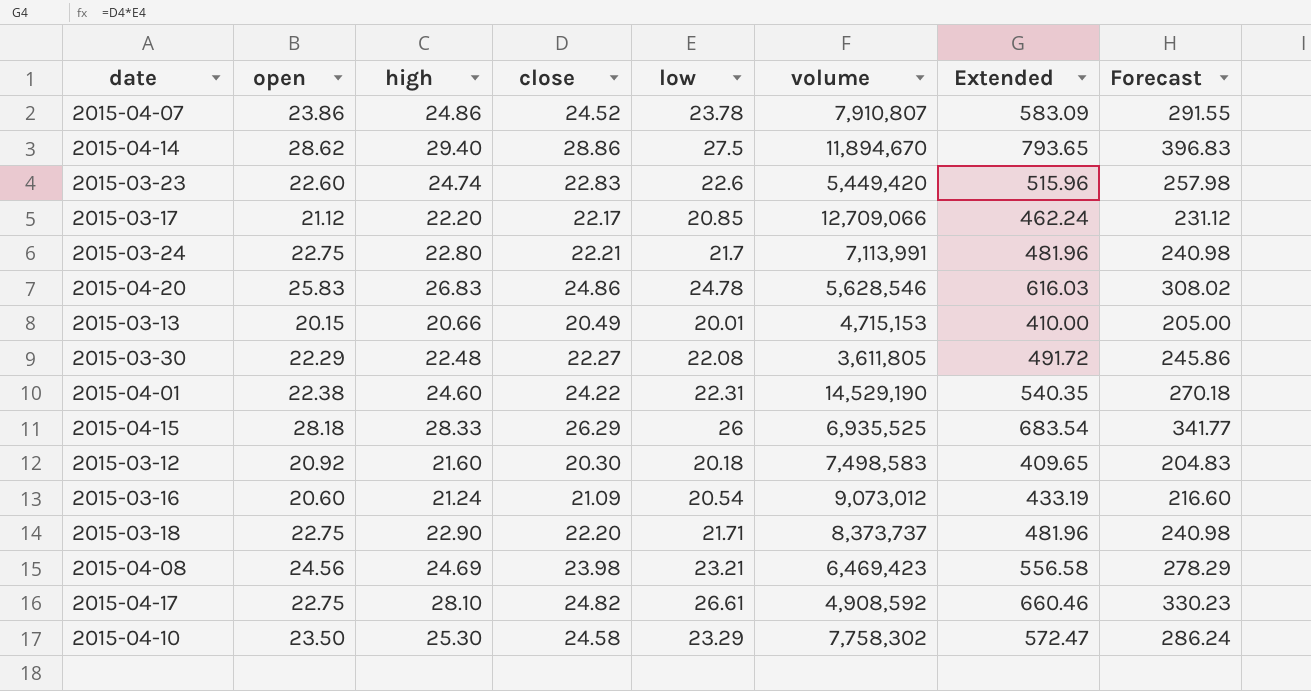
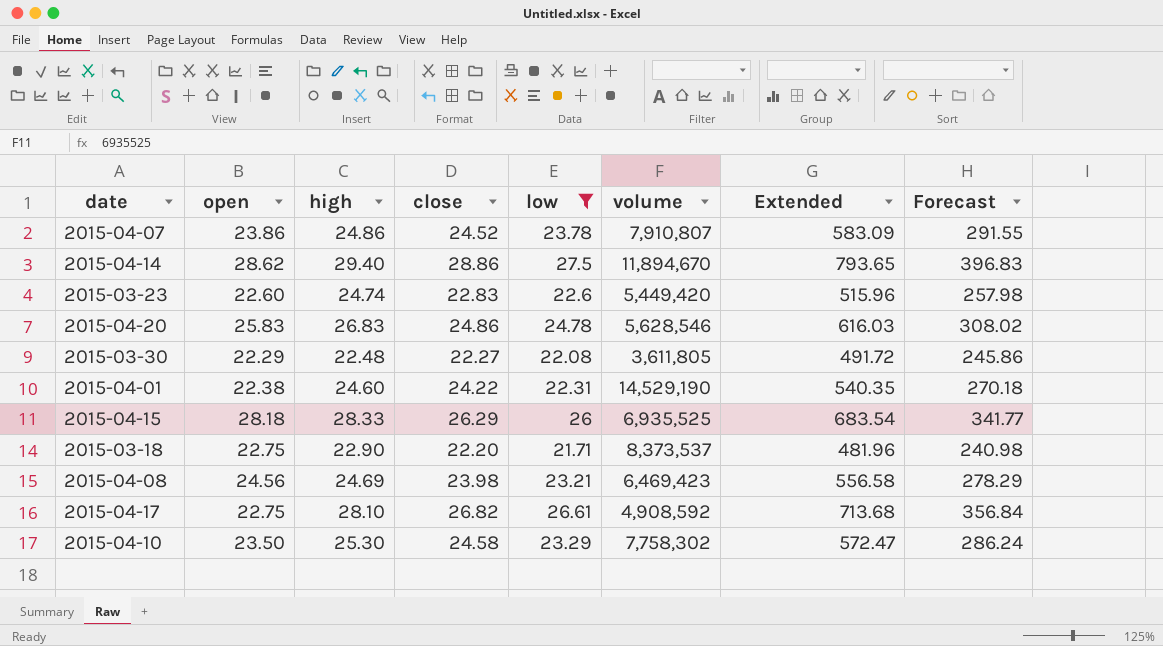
filter: none -> low >= 21.71
2015-03-18 | volume: 8,373,737 -> 8,373,537
2015-04-17 | close: 24.82 -> 26.82
2015-04-17 | Extended: 660.46 -> 713.68
2015-04-17 | Forecast: 330.23 -> 356.84

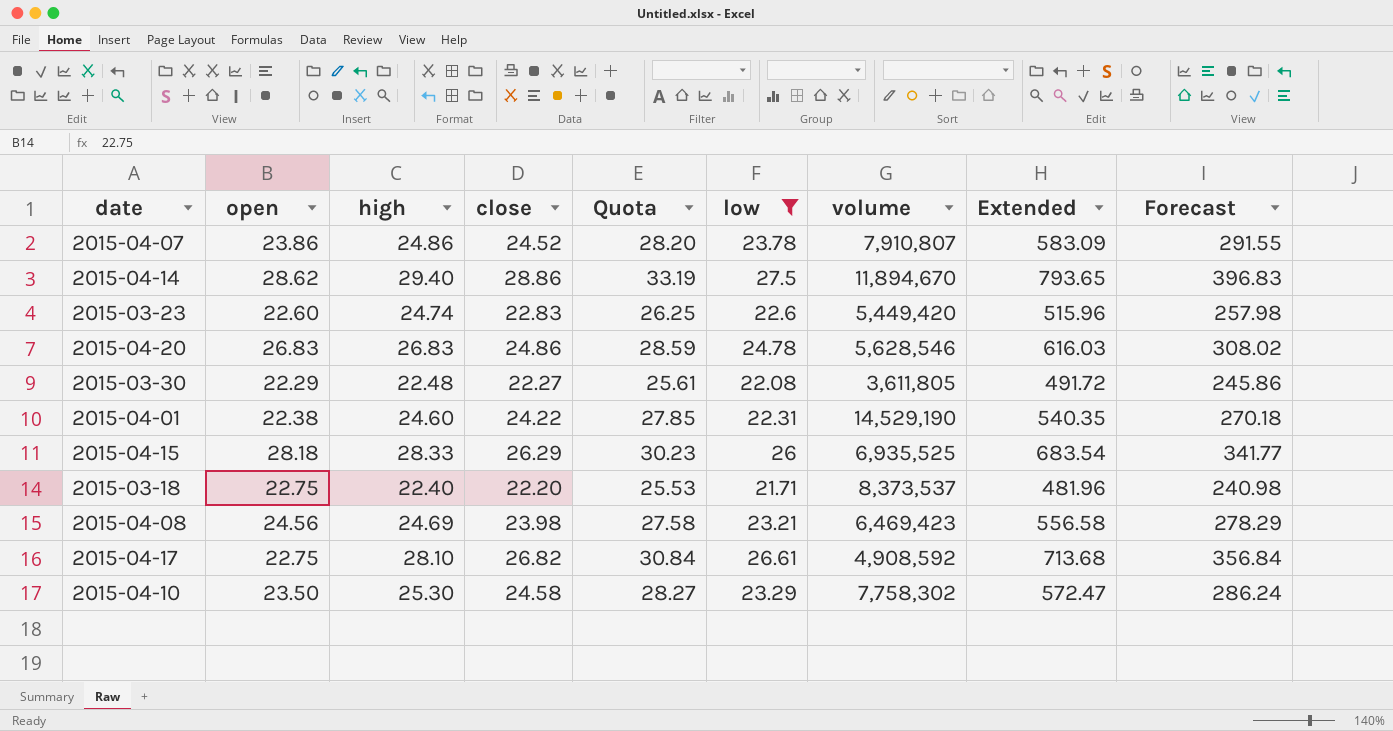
column Quota | formula: none -> [close] * 1.15
2015-04-20 | open: 25.83 -> 26.83
2015-03-18 | high: 22.90 -> 22.40

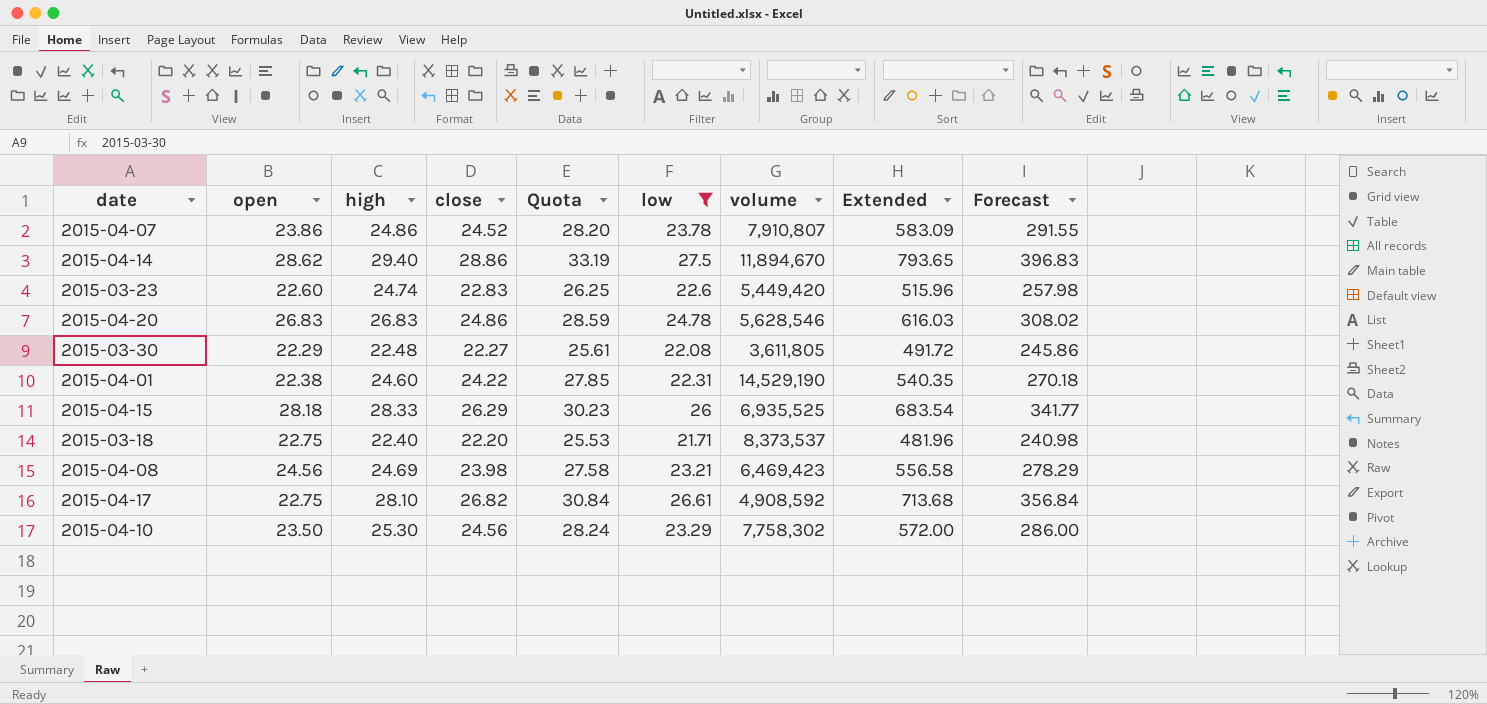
2015-04-10 | close: 24.58 -> 24.56
2015-04-10 | Quota: 28.27 -> 28.24
2015-04-10 | Extended: 572.47 -> 572.00
2015-04-10 | Forecast: 286.24 -> 286.00

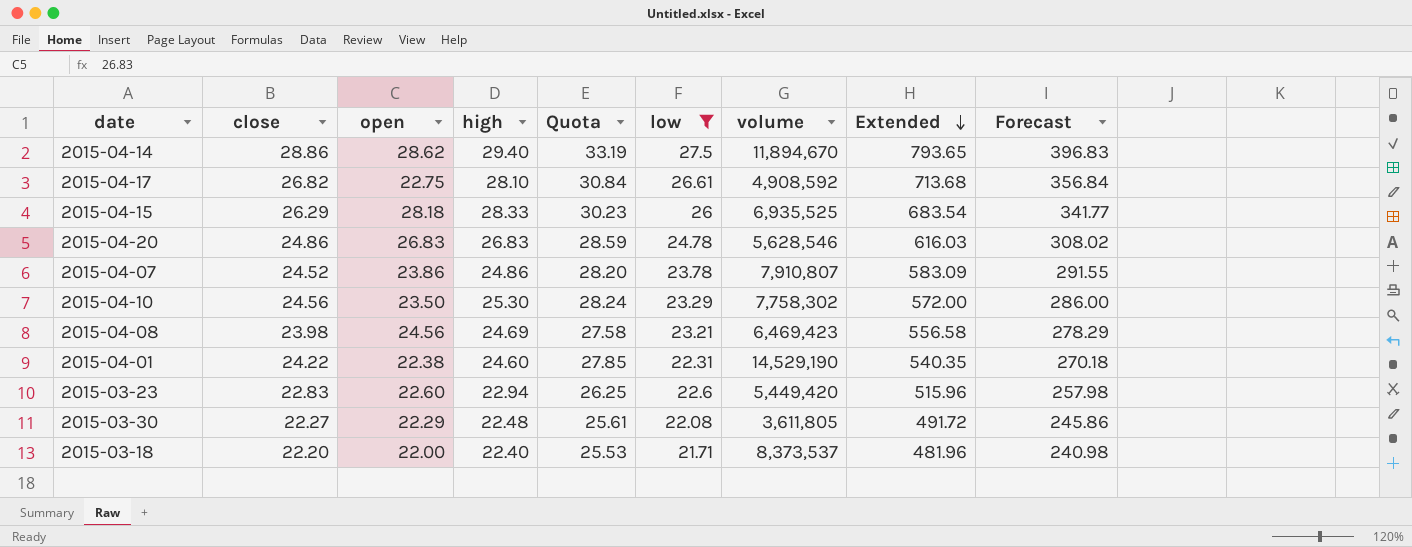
row order: none -> Extended descending
column close | position: 4 -> 2
2015-03-23 | high: 24.74 -> 22.94
2015-03-18 | open: 22.75 -> 22.00

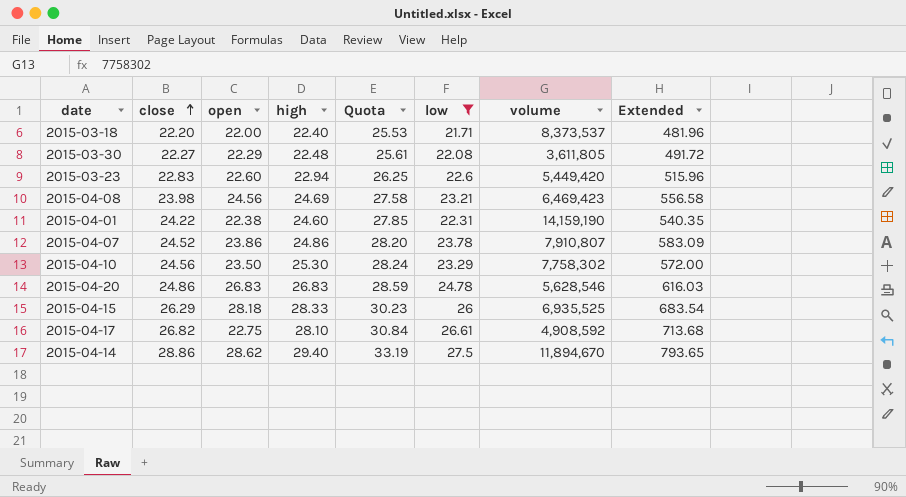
row order: Extended descending -> close ascending
column Forecast | formula: [Extended] * 0.5 -> none
2015-04-01 | volume: 14,529,190 -> 14,159,190

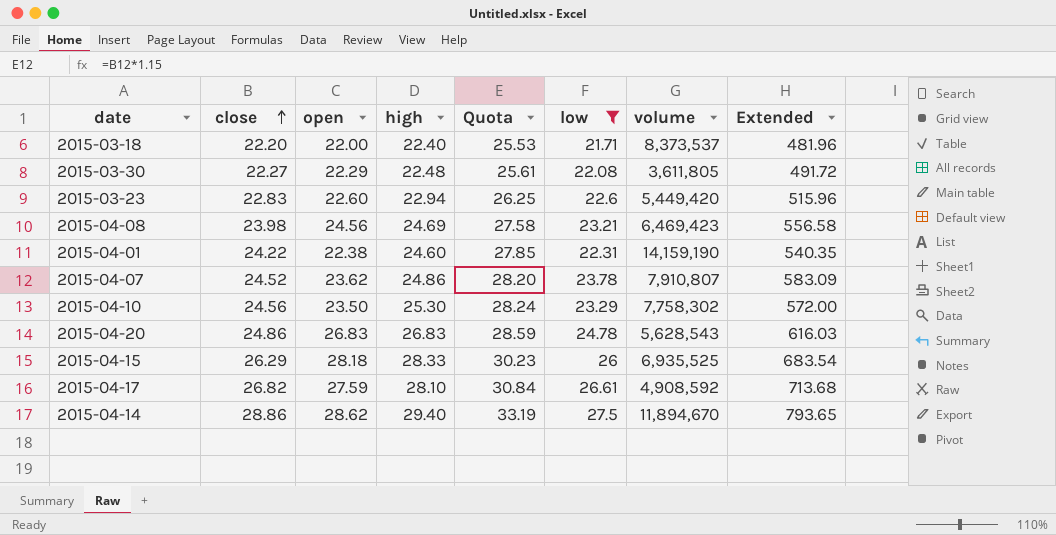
2015-04-07 | open: 23.86 -> 23.62
2015-04-20 | volume: 5,628,546 -> 5,628,543
2015-04-17 | open: 22.75 -> 27.59

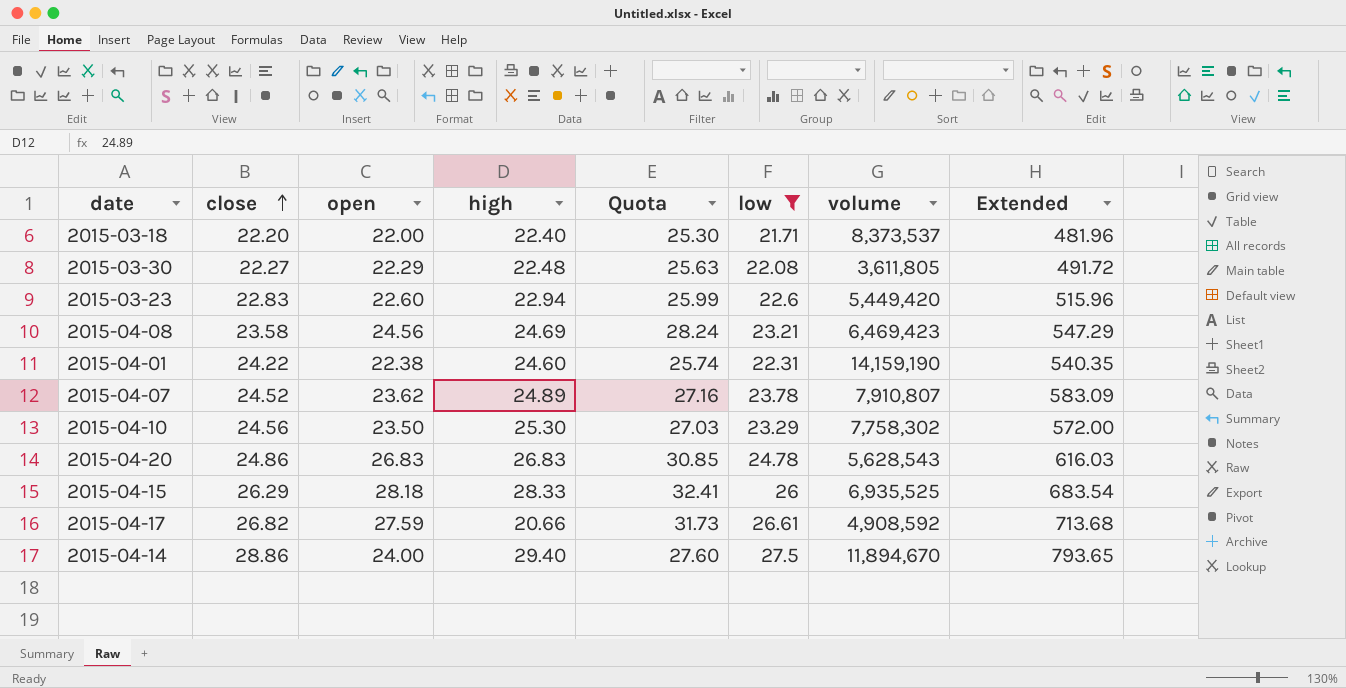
column Quota | formula: [close] * 1.15 -> [open] * 1.15
2015-04-08 | close: 23.98 -> 23.58
2015-04-08 | Extended: 556.58 -> 547.29
2015-04-07 | high: 24.86 -> 24.89
2015-04-17 | high: 28.10 -> 20.66
2015-04-14 | open: 28.62 -> 24.00

